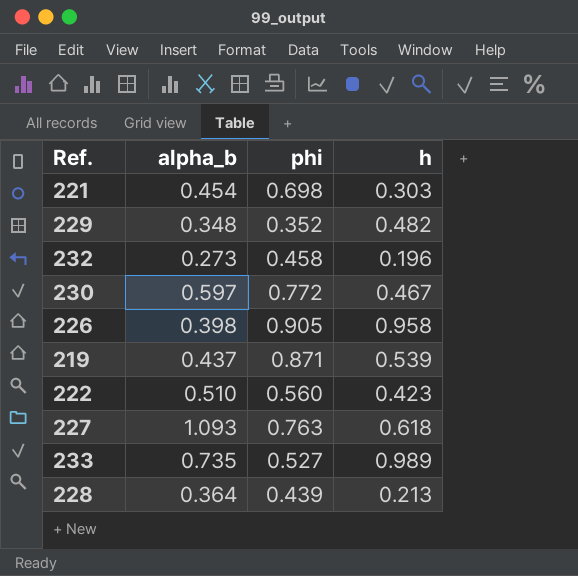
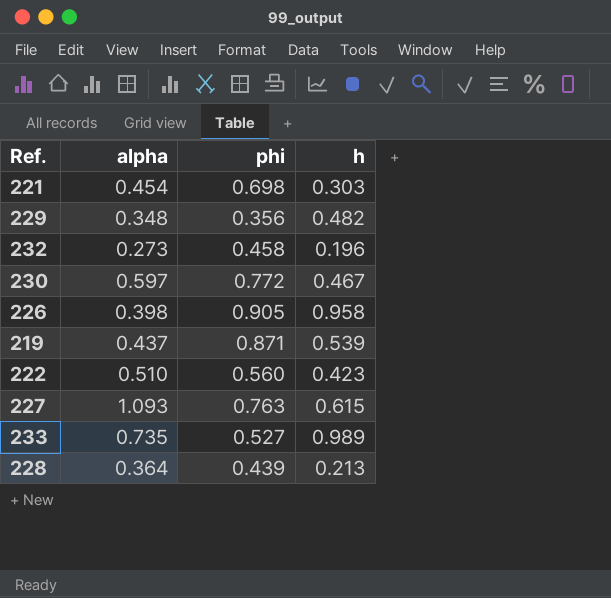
column name: alpha_b -> alpha
229 | phi: 0.352 -> 0.356
227 | h: 0.618 -> 0.615

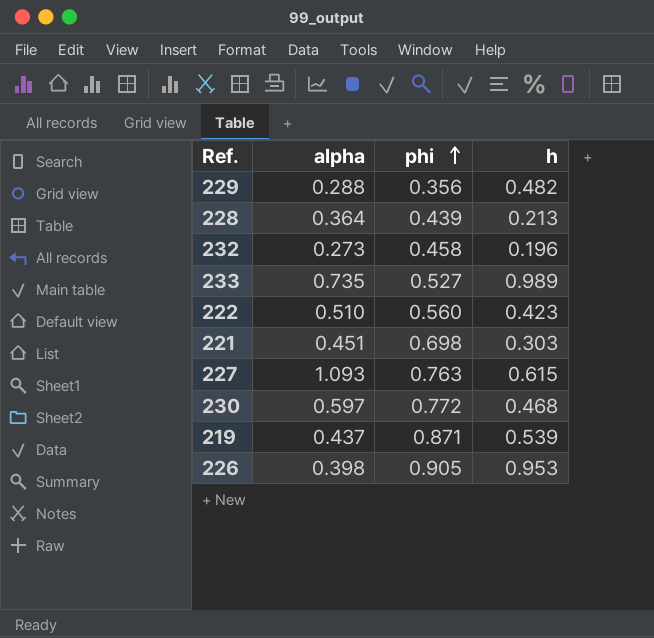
row order: none -> phi ascending
229 | alpha: 0.348 -> 0.288
221 | alpha: 0.454 -> 0.451
230 | h: 0.467 -> 0.468
226 | h: 0.958 -> 0.953

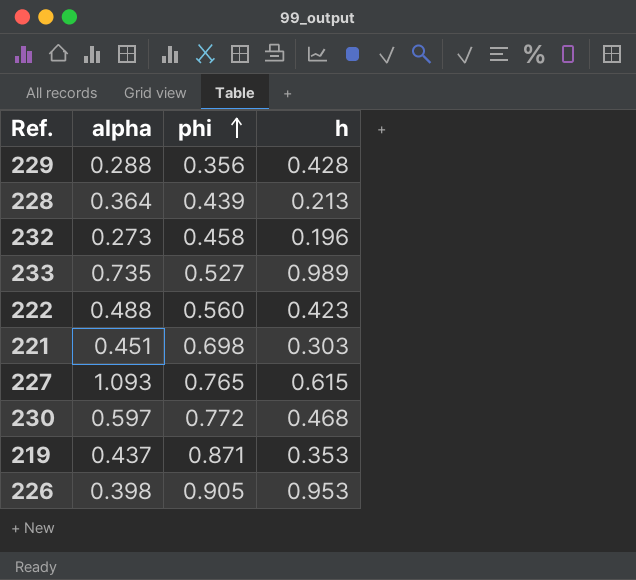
229 | h: 0.482 -> 0.428
222 | alpha: 0.510 -> 0.488
227 | phi: 0.763 -> 0.765
219 | h: 0.539 -> 0.353

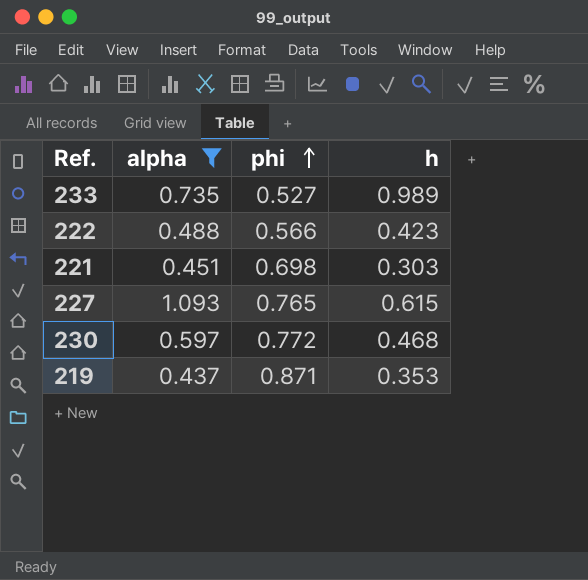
filter: none -> alpha >= 0.437
222 | phi: 0.560 -> 0.566

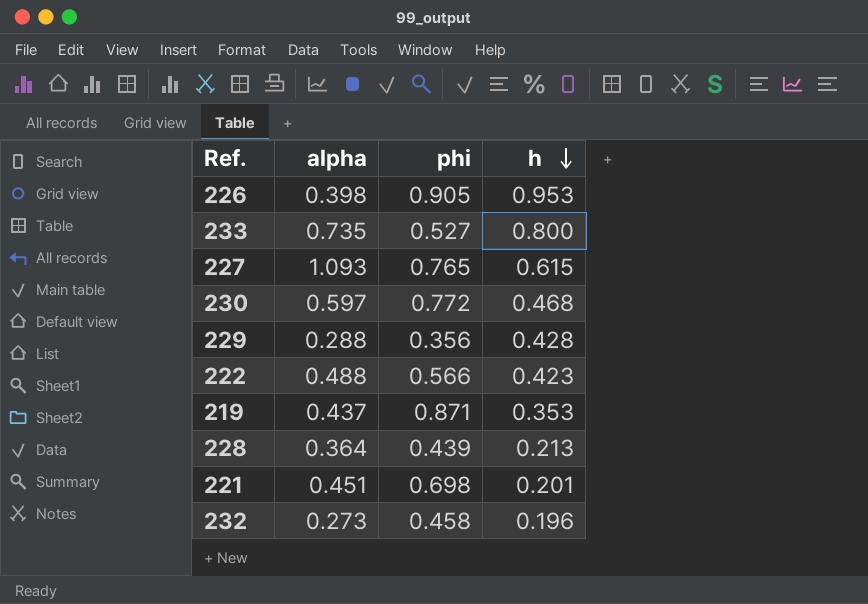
filter: alpha >= 0.437 -> none
row order: phi ascending -> h descending
233 | h: 0.989 -> 0.800
221 | h: 0.303 -> 0.201

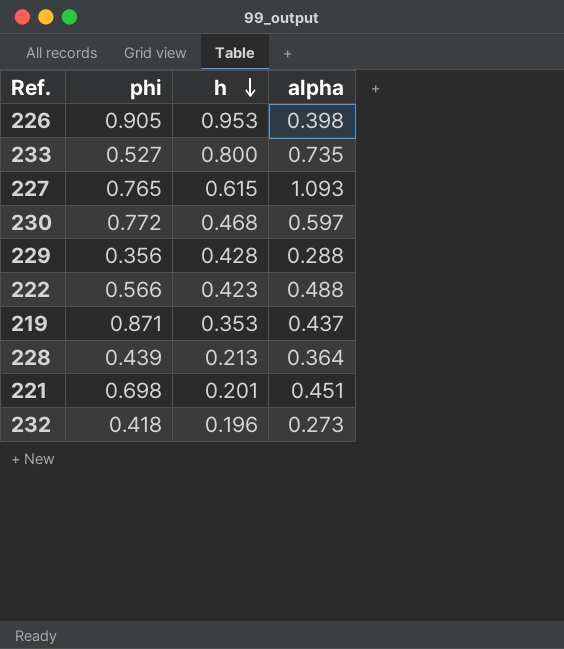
column alpha | position: 2 -> 4
232 | phi: 0.458 -> 0.418

